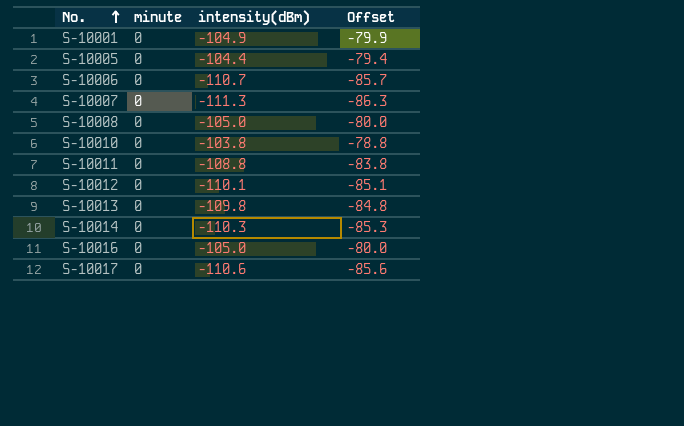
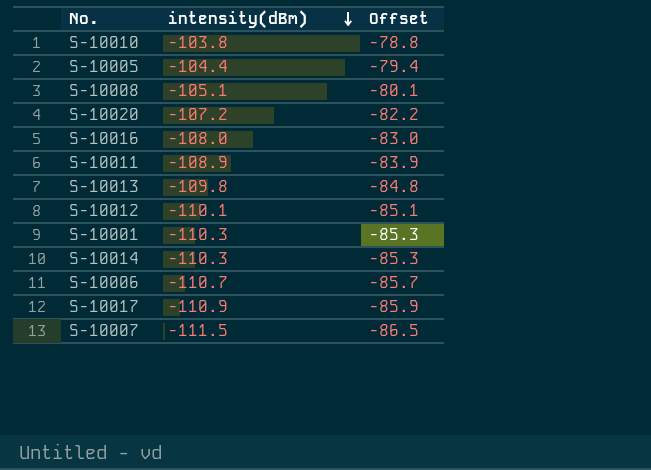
row order: No. ascending -> intensity(dBm) descending
column minute | position: 2 -> none
S-10008 | intensity(dBm): -105.0 -> -105.1
S-10008 | Offset: -80.0 -> -80.1
row S-10020: none -> -107.2 | -82.2
S-10016 | intensity(dBm): -105.0 -> -108.0
S-10016 | Offset: -80.0 -> -83.0
S-10011 | intensity(dBm): -108.8 -> -108.9
S-10011 | Offset: -83.8 -> -83.9
S-10001 | intensity(dBm): -104.9 -> -110.3
S-10001 | Offset: -79.9 -> -85.3
S-10017 | intensity(dBm): -110.6 -> -110.9
S-10017 | Offset: -85.6 -> -85.9
S-10007 | intensity(dBm): -111.3 -> -111.5
S-10007 | Offset: -86.3 -> -86.5

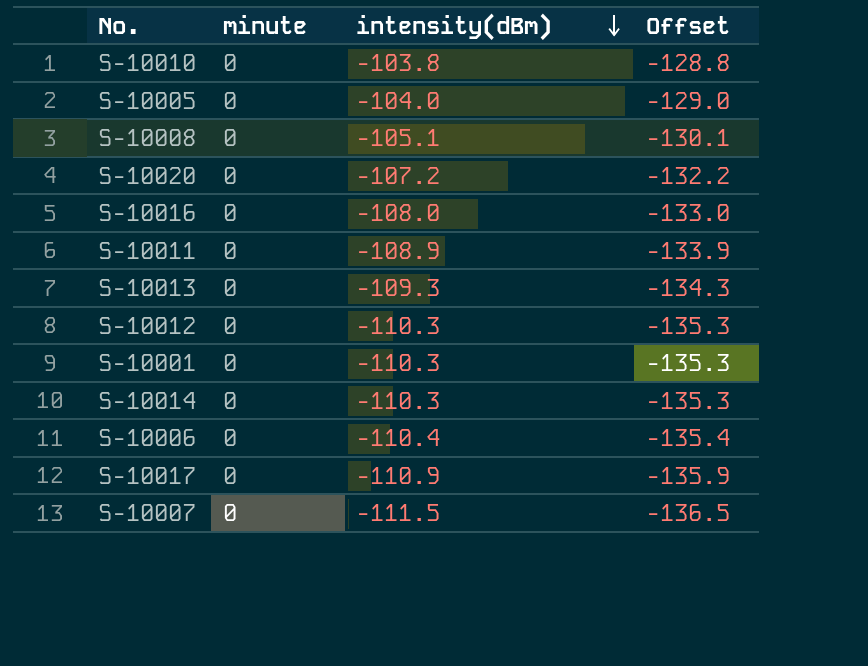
column minute | position: none -> 2
column Offset | formula: [intensity(dBm)] + 25 -> [intensity(dBm)] - 25
S-10005 | intensity(dBm): -104.4 -> -104.0
S-10013 | intensity(dBm): -109.8 -> -109.3
S-10012 | intensity(dBm): -110.1 -> -110.3
S-10006 | intensity(dBm): -110.7 -> -110.4

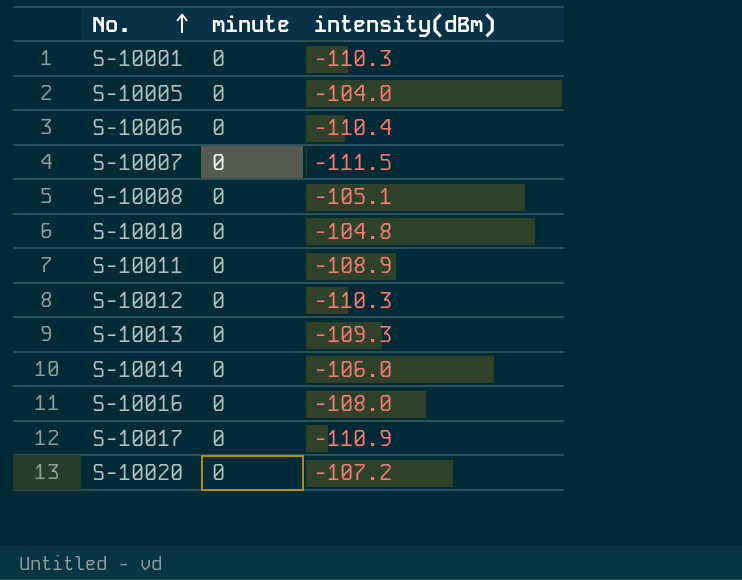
row order: intensity(dBm) descending -> No. ascending
column Offset | formula: [intensity(dBm)] - 25 -> none
S-10010 | intensity(dBm): -103.8 -> -104.8
S-10014 | intensity(dBm): -110.3 -> -106.0

